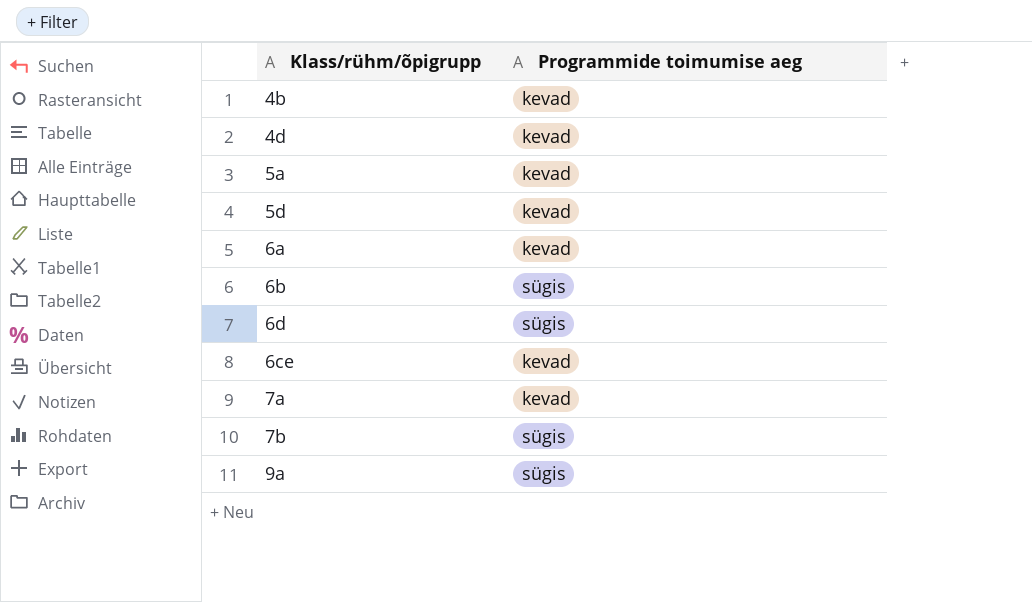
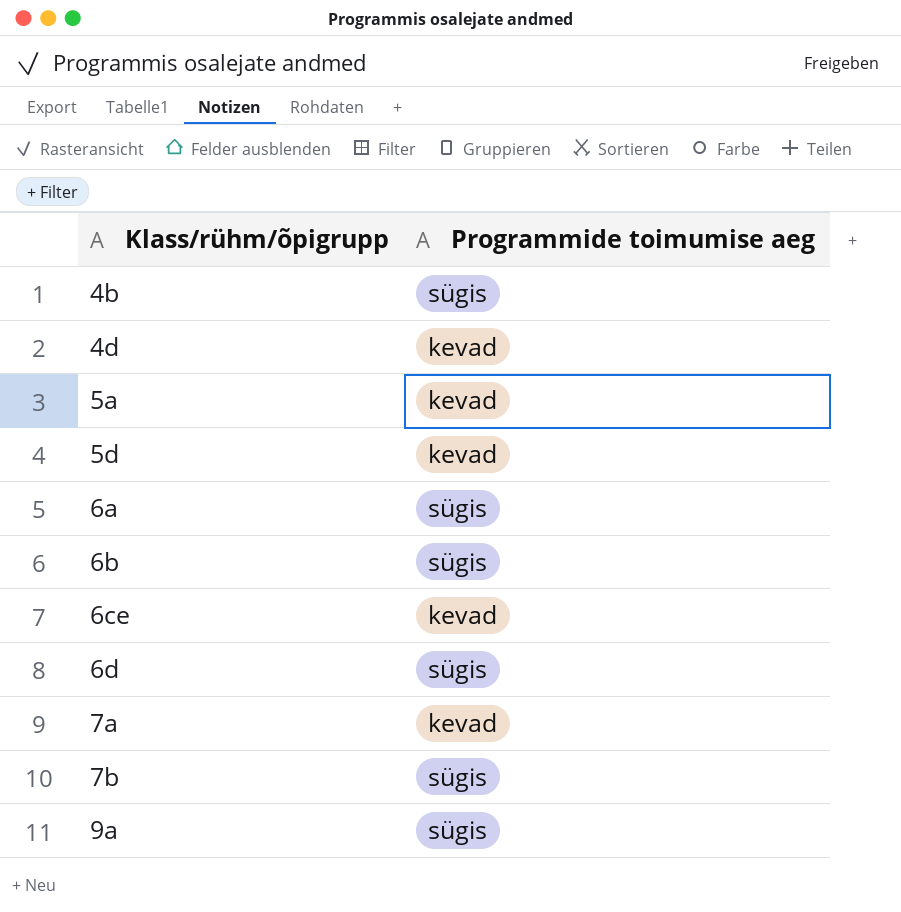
row order: none -> Klass/rühm/õpigrupp ascending
4b | Programmide toimumise aeg: kevad -> sügis
6a | Programmide toimumise aeg: kevad -> sügis

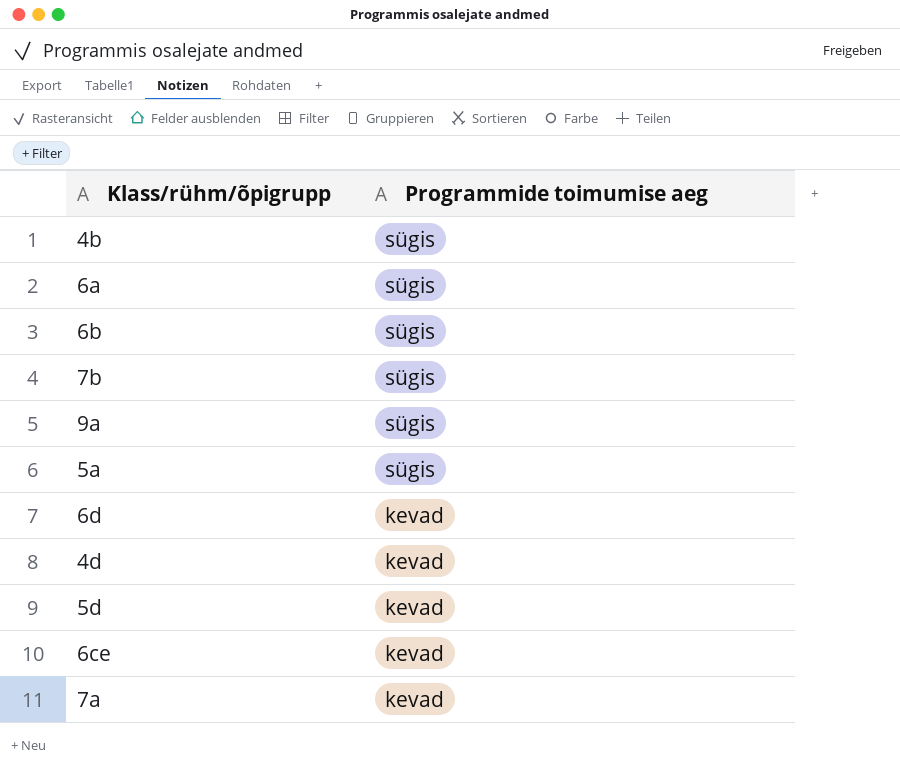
row order: Klass/rühm/õpigrupp ascending -> Programmide toimumise aeg descending
5a | Programmide toimumise aeg: kevad -> sügis
6d | Programmide toimumise aeg: sügis -> kevad

